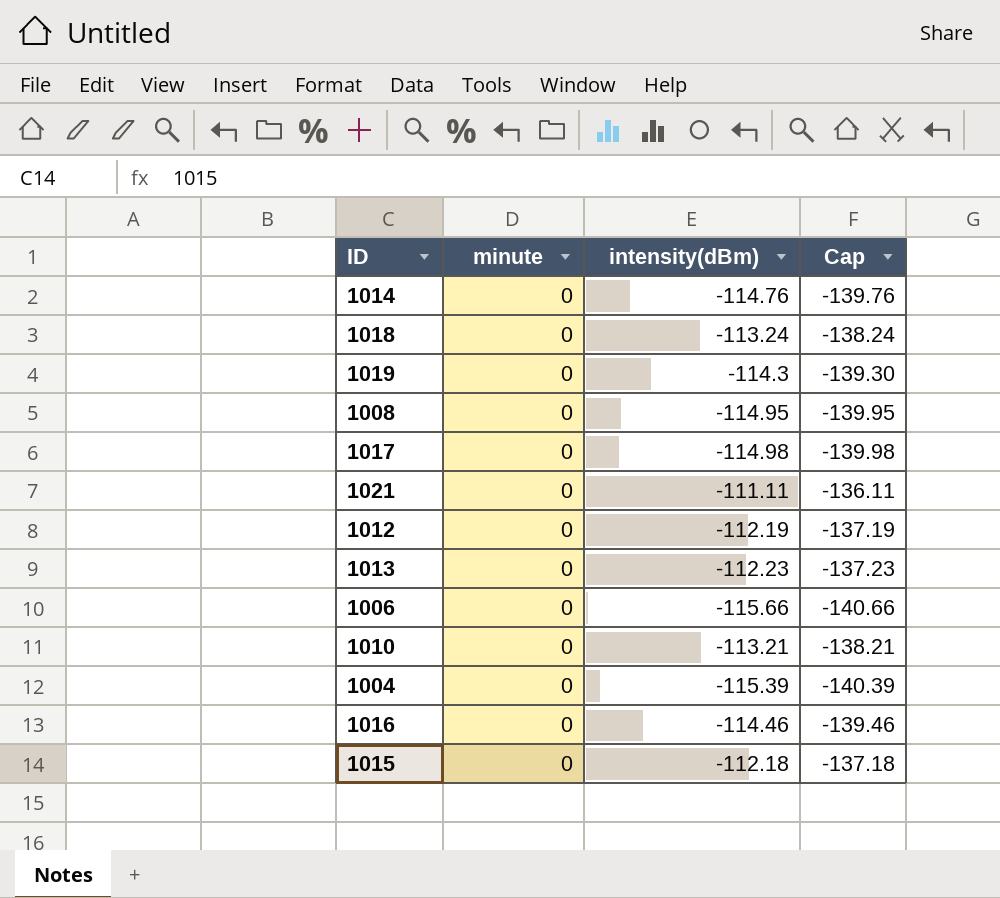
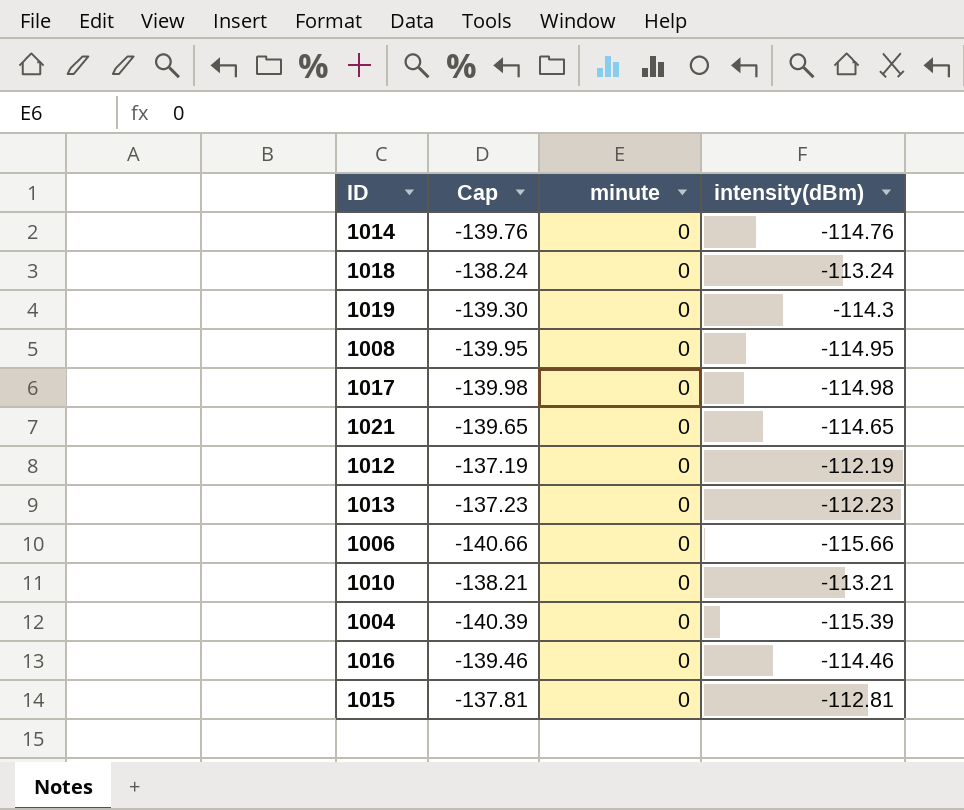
column Cap | position: 4 -> 2
1021 | Cap: -136.11 -> -139.65
1021 | intensity(dBm): -111.11 -> -114.65
1015 | Cap: -137.18 -> -137.81
1015 | intensity(dBm): -112.18 -> -112.81

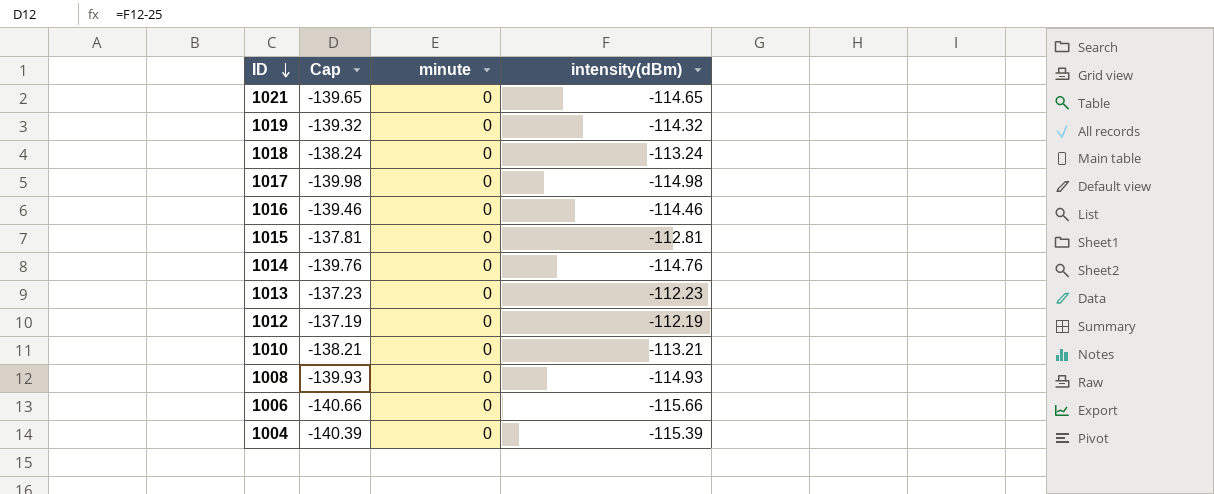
row order: none -> ID descending
1019 | Cap: -139.30 -> -139.32
1019 | intensity(dBm): -114.3 -> -114.32
1008 | Cap: -139.95 -> -139.93
1008 | intensity(dBm): -114.95 -> -114.93

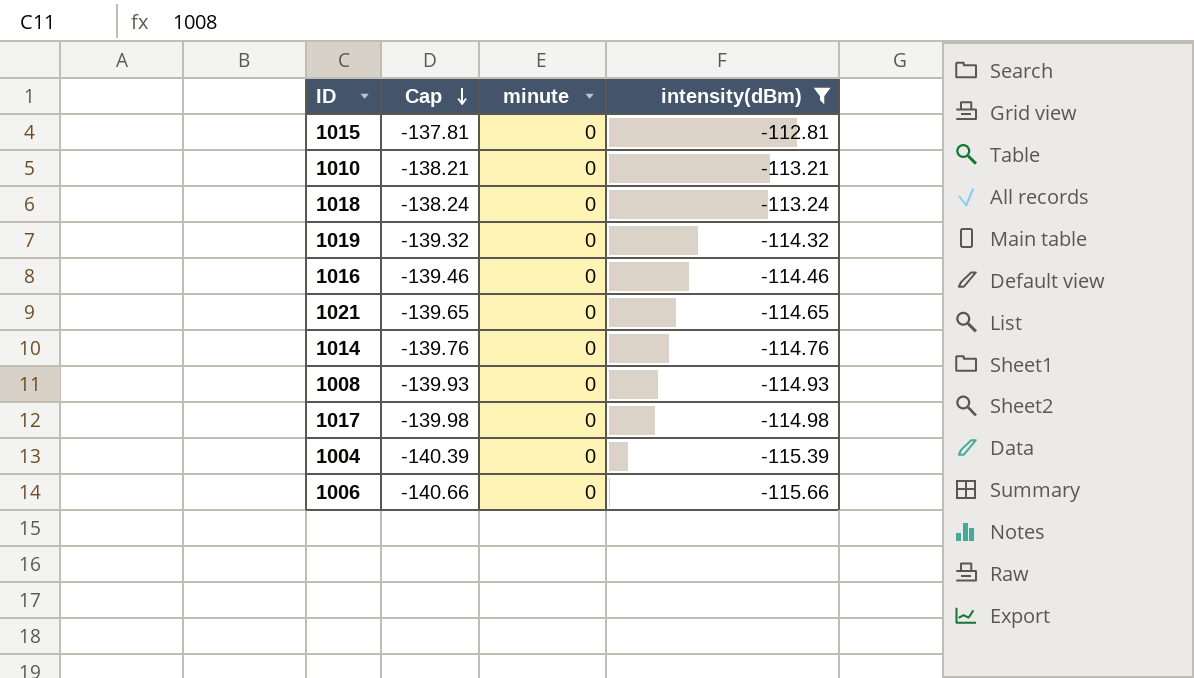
filter: none -> intensity(dBm) <= -112.81
row order: ID descending -> Cap descending

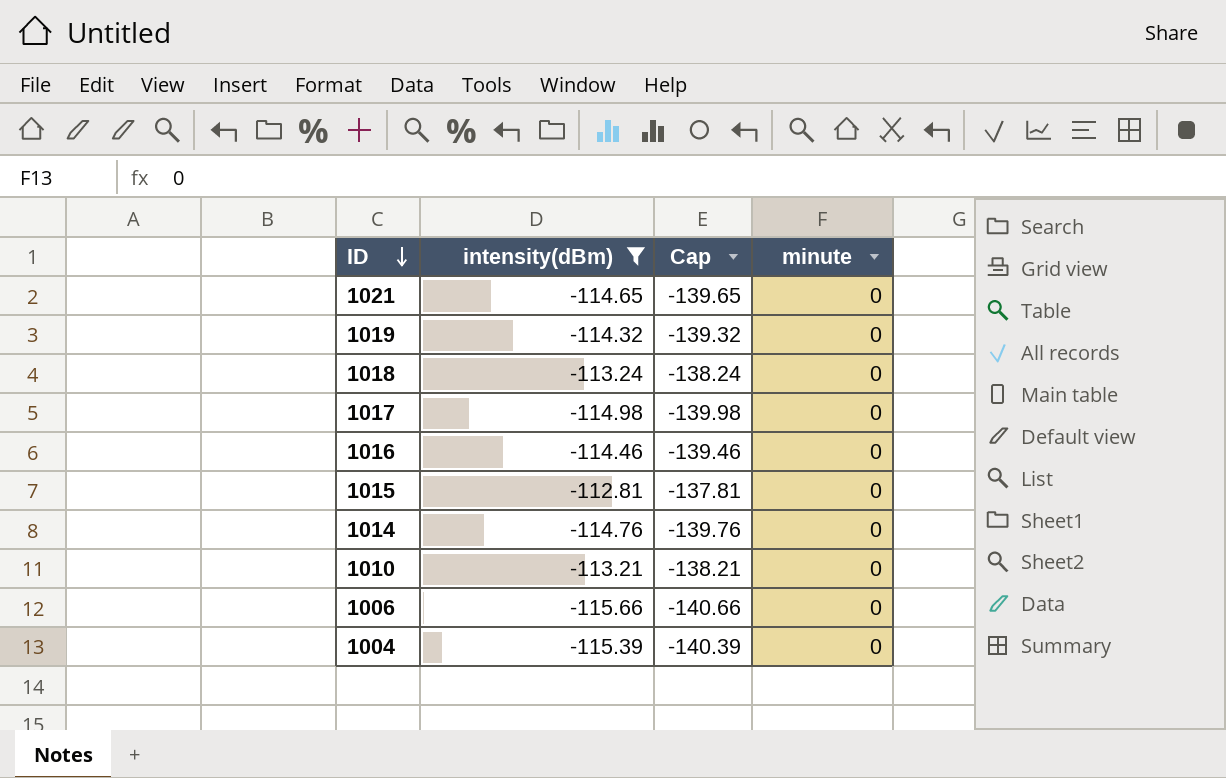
row order: Cap descending -> ID descending
column intensity(dBm) | position: 4 -> 2
row 1008: -139.93 | 0 | -114.93 -> none

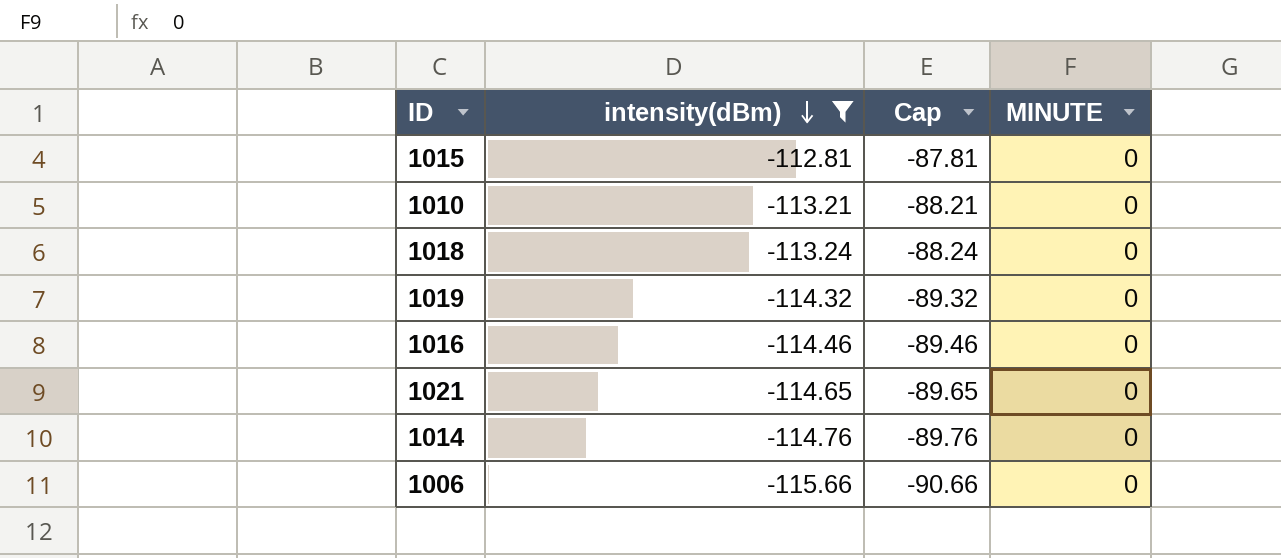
row order: ID descending -> intensity(dBm) descending
column Cap | formula: [intensity(dBm)] - 25 -> [intensity(dBm)] + 25
column name: minute -> MINUTE
row 1017: -114.98 | -139.98 | 0 -> none
row 1004: -115.39 | -140.39 | 0 -> none

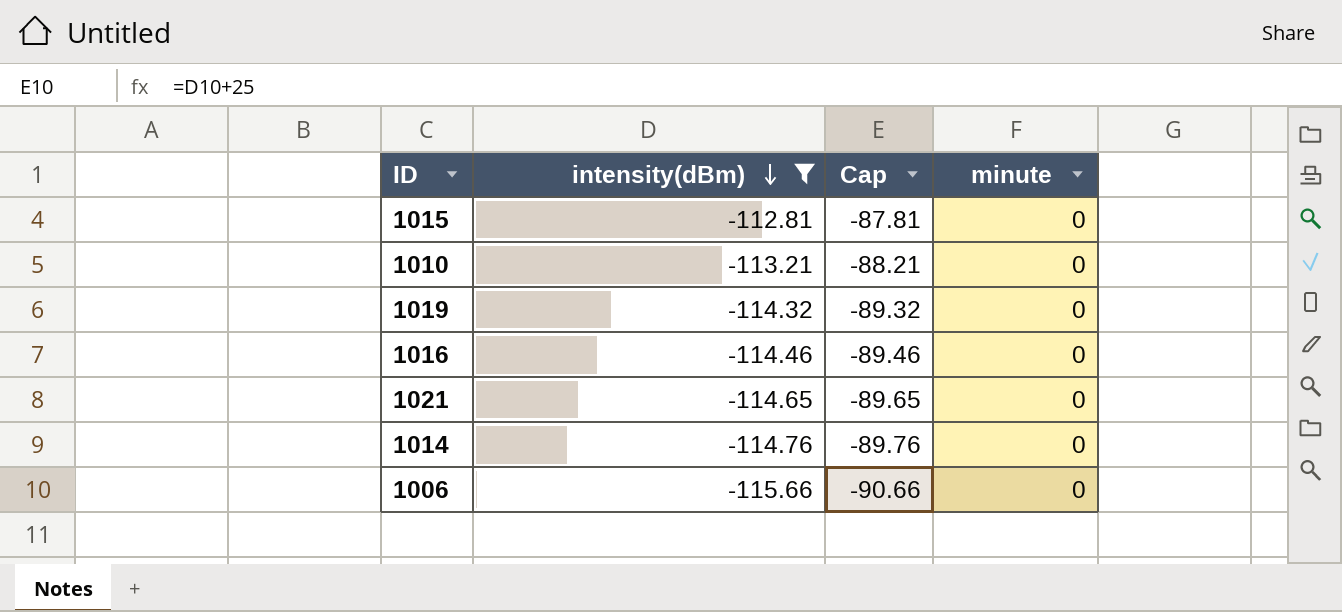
column name: MINUTE -> minute
row 1018: -113.24 | -88.24 | 0 -> none

